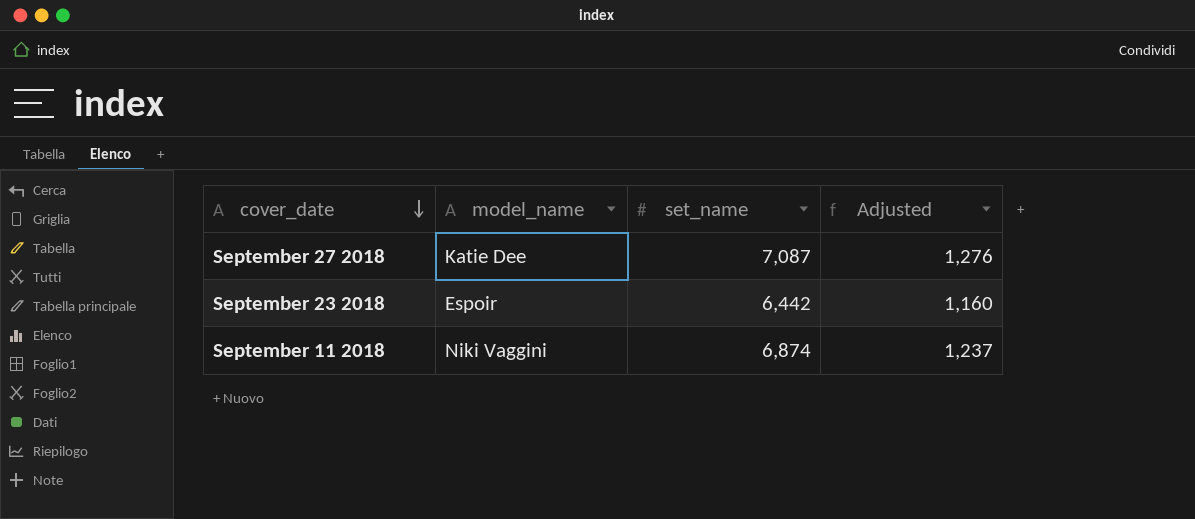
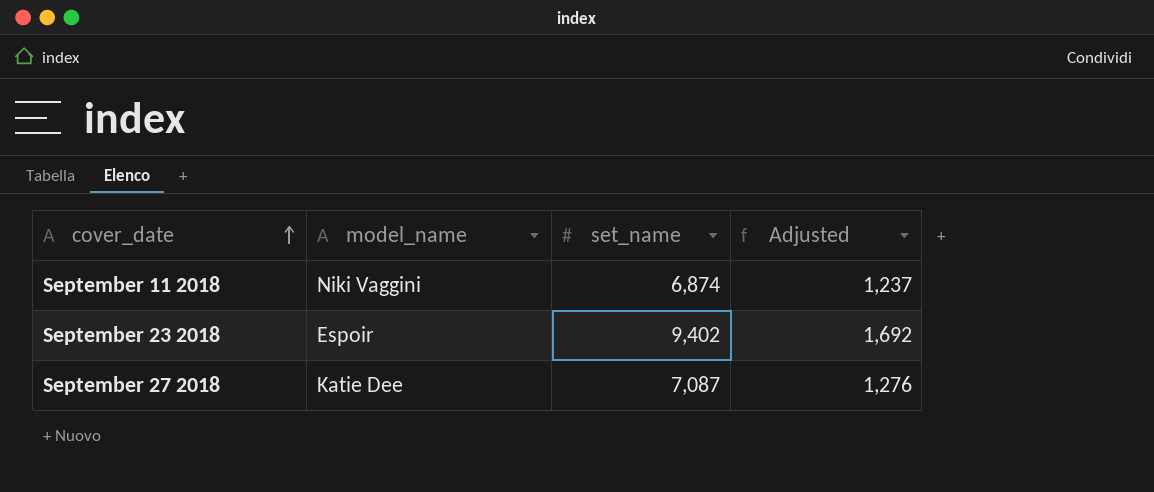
row order: cover_date descending -> cover_date ascending
September 23 2018 | set_name: 6,442 -> 9,402
September 23 2018 | Adjusted: 1,160 -> 1,692

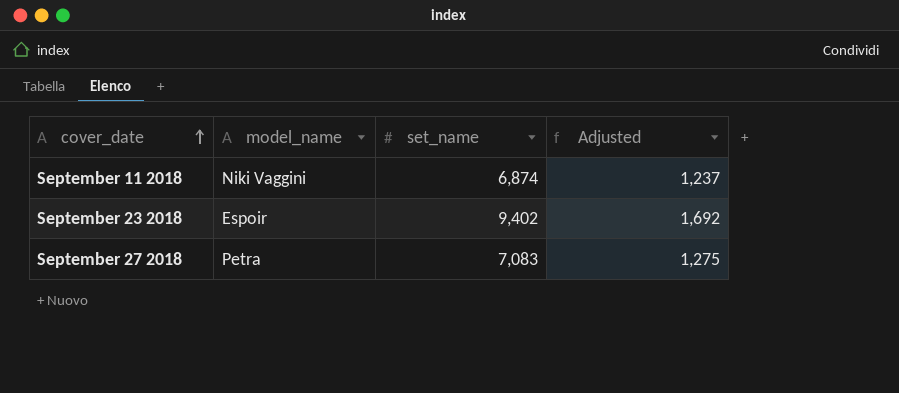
September 27 2018 | model_name: Katie Dee -> Petra
September 27 2018 | set_name: 7,087 -> 7,083
September 27 2018 | Adjusted: 1,276 -> 1,275

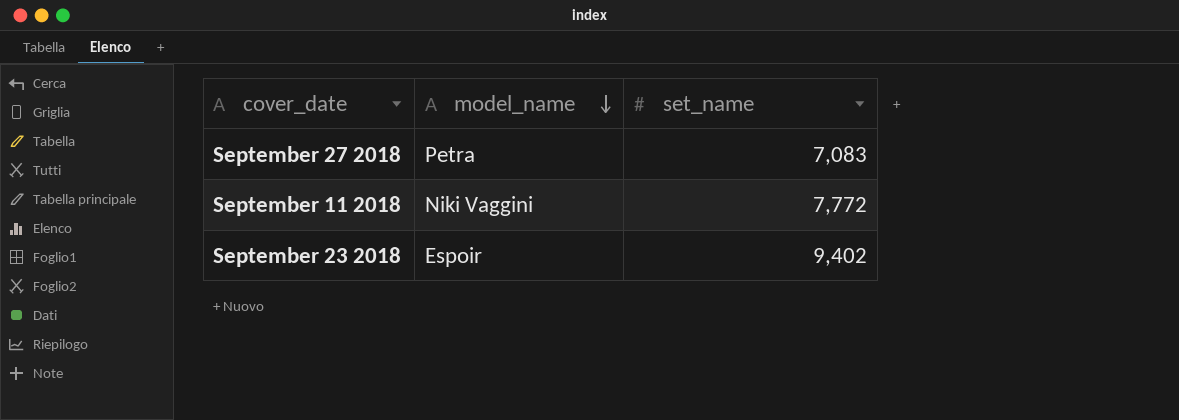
row order: cover_date ascending -> model_name descending
column Adjusted | formula: [set_name] * 0.18 -> none
September 11 2018 | set_name: 6,874 -> 7,772

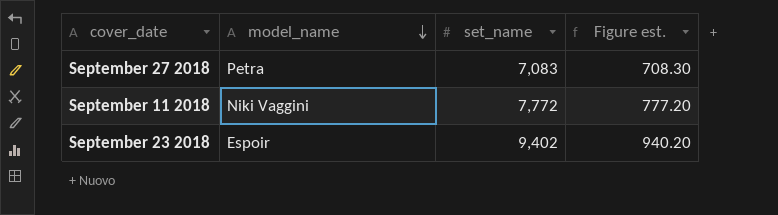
column Figure est. | formula: none -> [set_name] * 0.1

